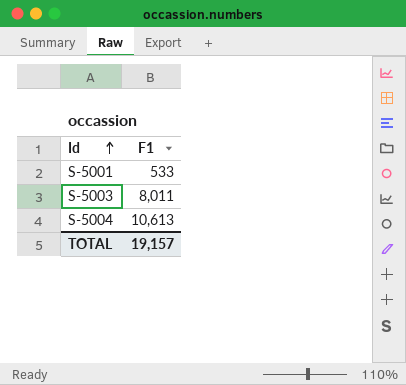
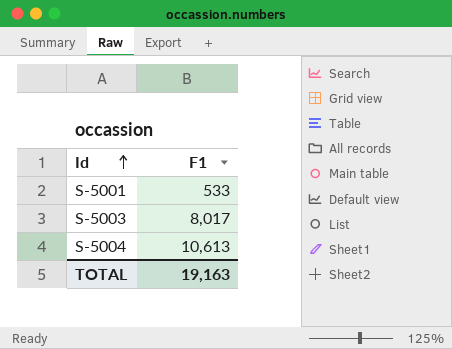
S-5003 | F1: 8,011 -> 8,017
TOTAL | F1: 19,157 -> 19,163

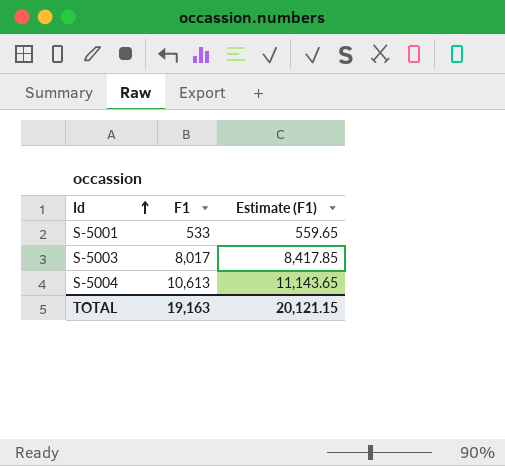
column Estimate (F1) | formula: none -> [F1] * 1.05

